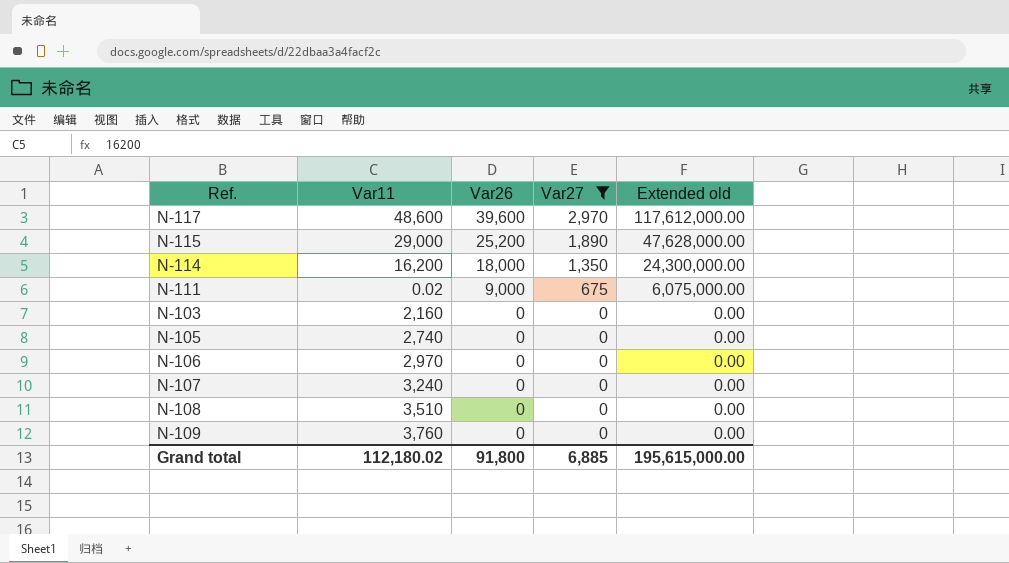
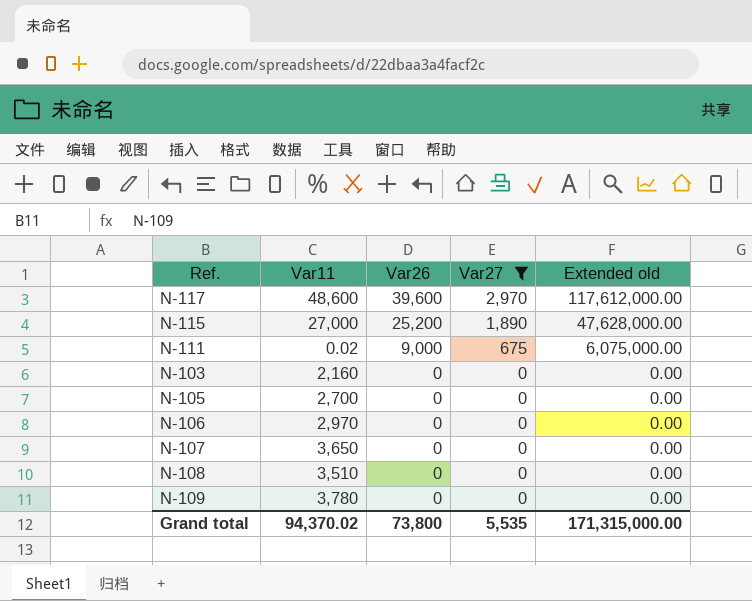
row N-114: 16,200 | 18,000 | 1,350 | 24,300,000.00 -> none
N-115 | Var11: 29,000 -> 27,000
N-105 | Var11: 2,740 -> 2,700
N-107 | Var11: 3,240 -> 3,650
N-109 | Var11: 3,760 -> 3,780
Grand total | Var11: 112,180.02 -> 94,370.02
Grand total | Var26: 91,800 -> 73,800
Grand total | Var27: 6,885 -> 5,535
Grand total | Extended old: 195,615,000.00 -> 171,315,000.00

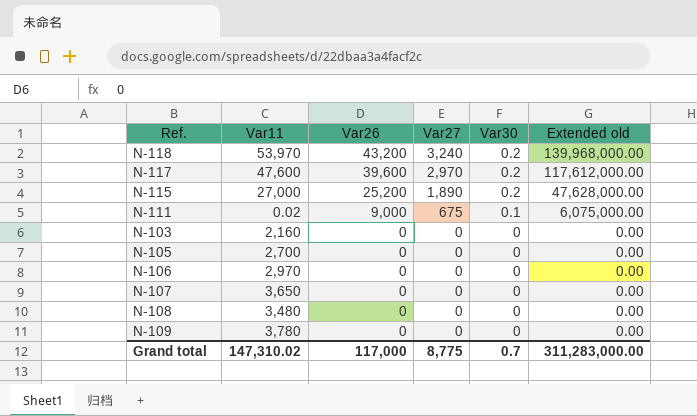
filter: Var27 != 3,240 -> none
column Var30 | position: none -> 5
N-117 | Var11: 48,600 -> 47,600
N-108 | Var11: 3,510 -> 3,480
Grand total | Var11: 94,370.02 -> 147,310.02
Grand total | Var26: 73,800 -> 117,000
Grand total | Var27: 5,535 -> 8,775
Grand total | Extended old: 171,315,000.00 -> 311,283,000.00

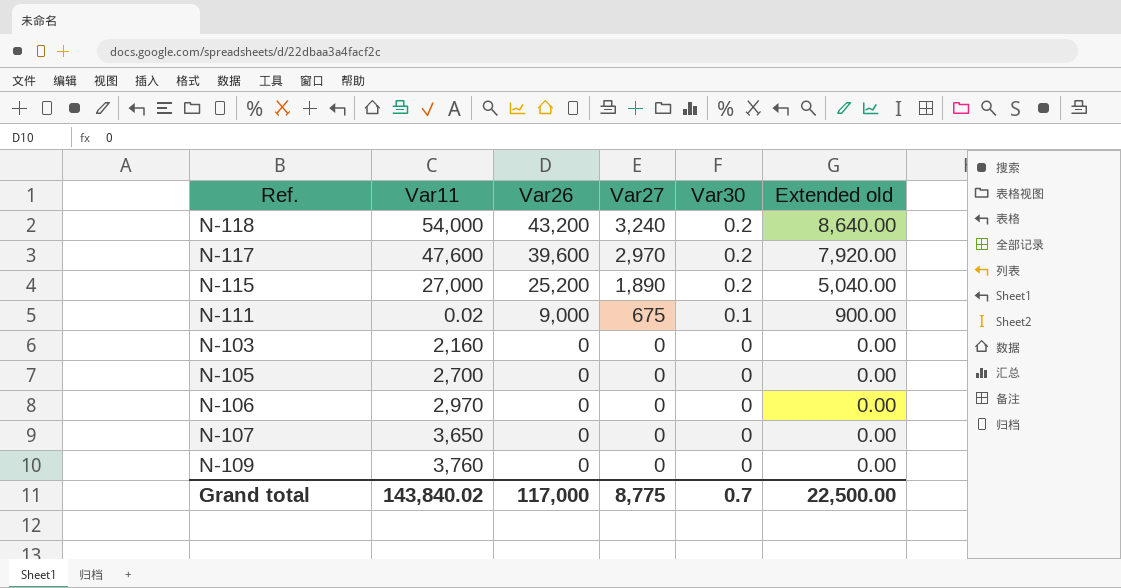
column Extended old | formula: [Var26] * [Var27] -> [Var26] * [Var30]
row N-108: 3,480 | 0 | 0 | 0 | 0.00 -> none
N-118 | Var11: 53,970 -> 54,000
N-109 | Var11: 3,780 -> 3,760
Grand total | Var11: 147,310.02 -> 143,840.02
Grand total | Extended old: 311,283,000.00 -> 22,500.00

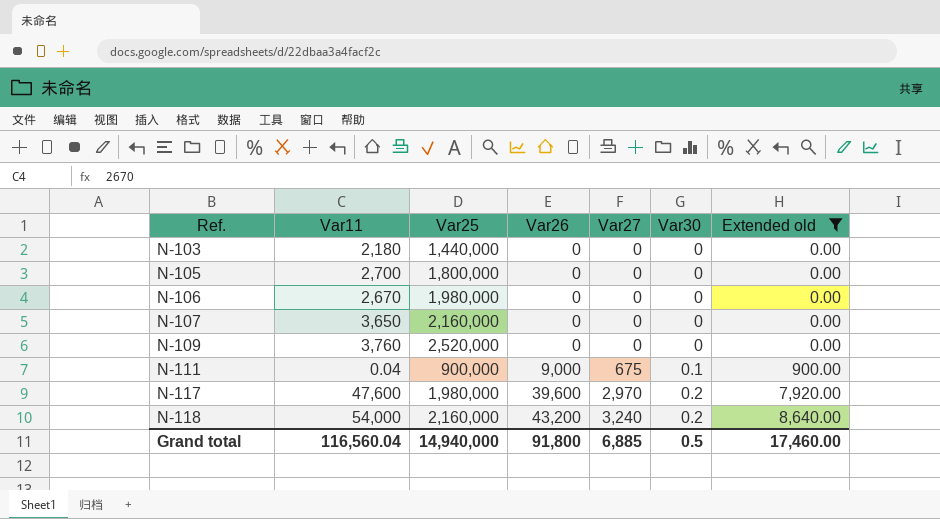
filter: none -> Extended old != 5,040.00
row order: Var26 descending -> Ref. ascending
column Var25 | position: none -> 3
N-103 | Var11: 2,160 -> 2,180
N-106 | Var11: 2,970 -> 2,670
N-111 | Var11: 0.02 -> 0.04
Grand total | Var11: 143,840.02 -> 116,560.04
Grand total | Var26: 117,000 -> 91,800
Grand total | Var27: 8,775 -> 6,885
Grand total | Var30: 0.7 -> 0.5
Grand total | Extended old: 22,500.00 -> 17,460.00

